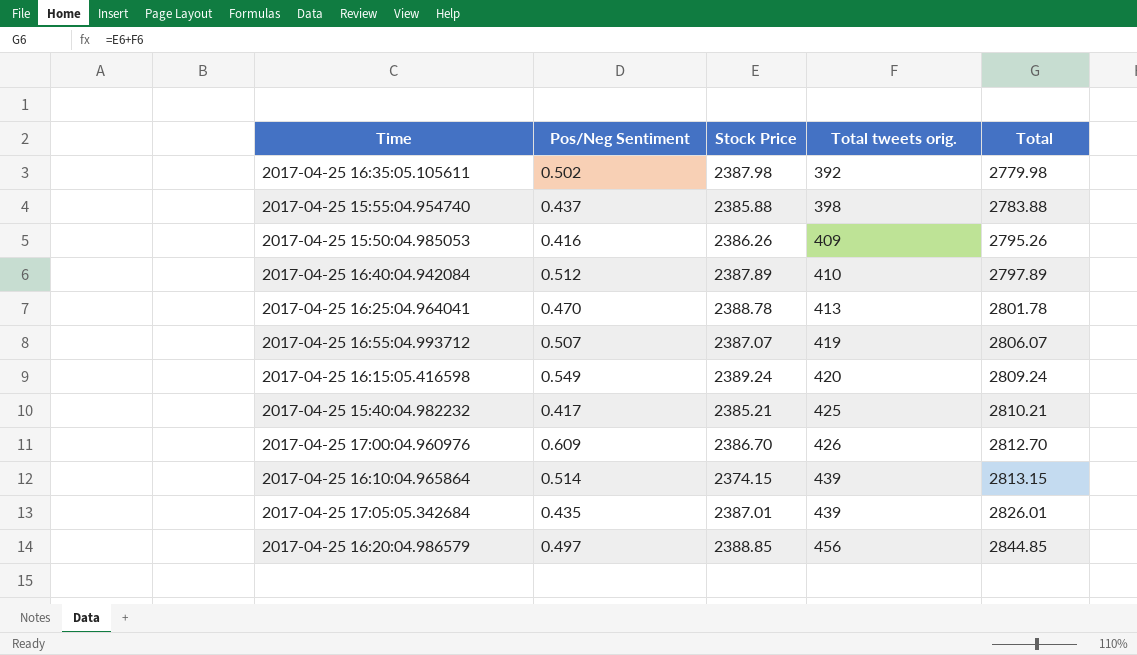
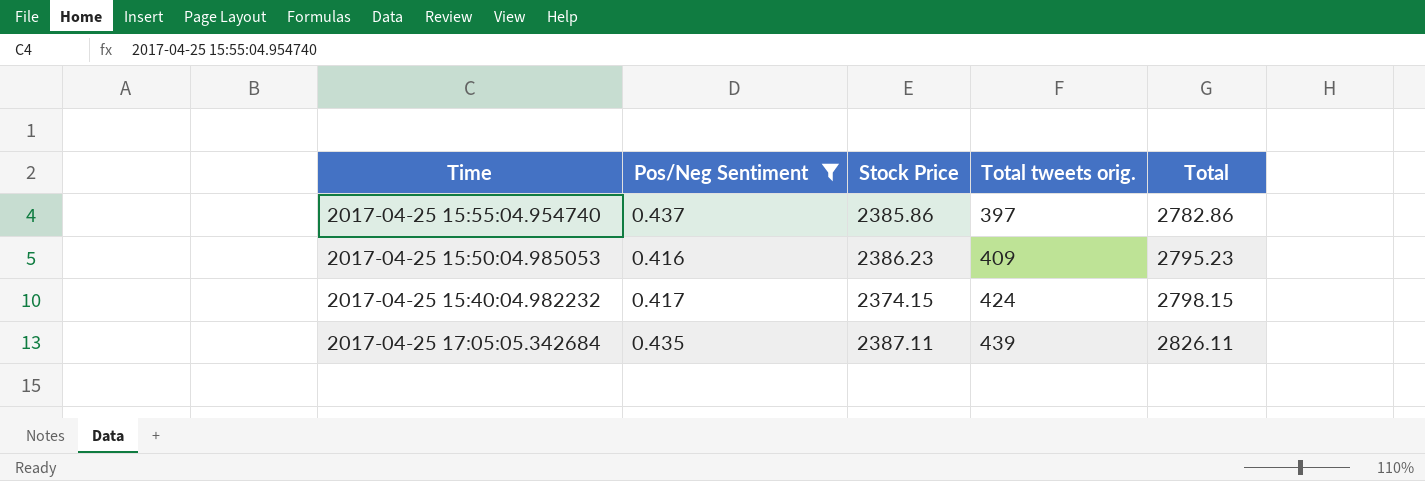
filter: none -> Pos/Neg Sentiment <= 0.437
2017-04-25 15:55:04.954740 | Stock Price: 2385.88 -> 2385.86
2017-04-25 15:55:04.954740 | Total tweets orig.: 398 -> 397
2017-04-25 15:55:04.954740 | Total: 2783.88 -> 2782.86
2017-04-25 15:50:04.985053 | Stock Price: 2386.26 -> 2386.23
2017-04-25 15:50:04.985053 | Total: 2795.26 -> 2795.23
2017-04-25 15:40:04.982232 | Stock Price: 2385.21 -> 2374.15
2017-04-25 15:40:04.982232 | Total tweets orig.: 425 -> 424
2017-04-25 15:40:04.982232 | Total: 2810.21 -> 2798.15
2017-04-25 17:05:05.342684 | Stock Price: 2387.01 -> 2387.11
2017-04-25 17:05:05.342684 | Total: 2826.01 -> 2826.11

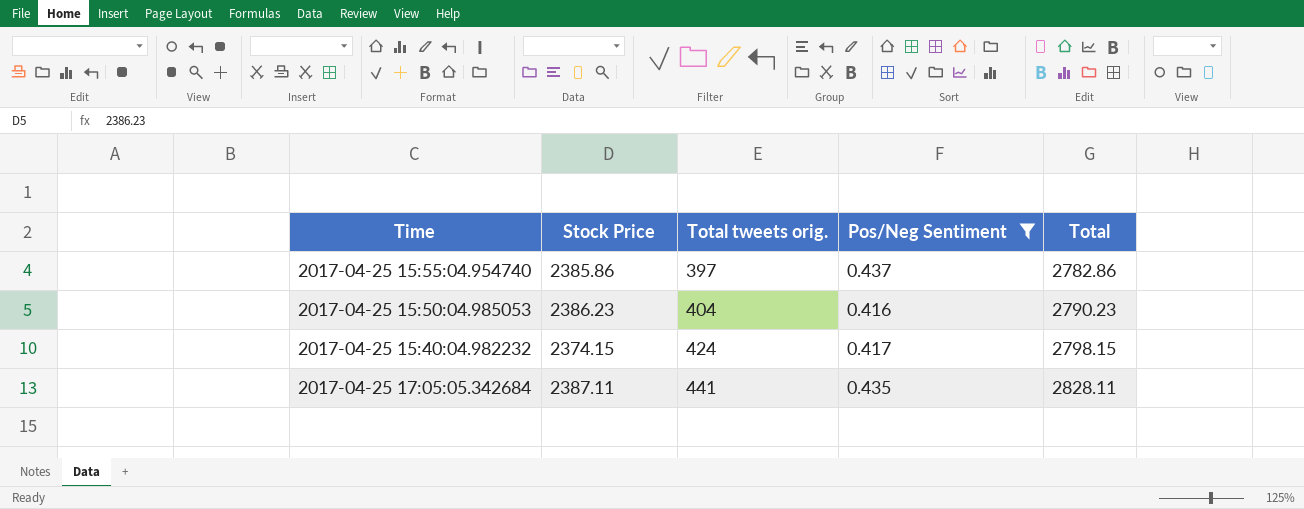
column Pos/Neg Sentiment | position: 2 -> 4
2017-04-25 15:50:04.985053 | Total tweets orig.: 409 -> 404
2017-04-25 15:50:04.985053 | Total: 2795.23 -> 2790.23
2017-04-25 17:05:05.342684 | Total tweets orig.: 439 -> 441
2017-04-25 17:05:05.342684 | Total: 2826.11 -> 2828.11

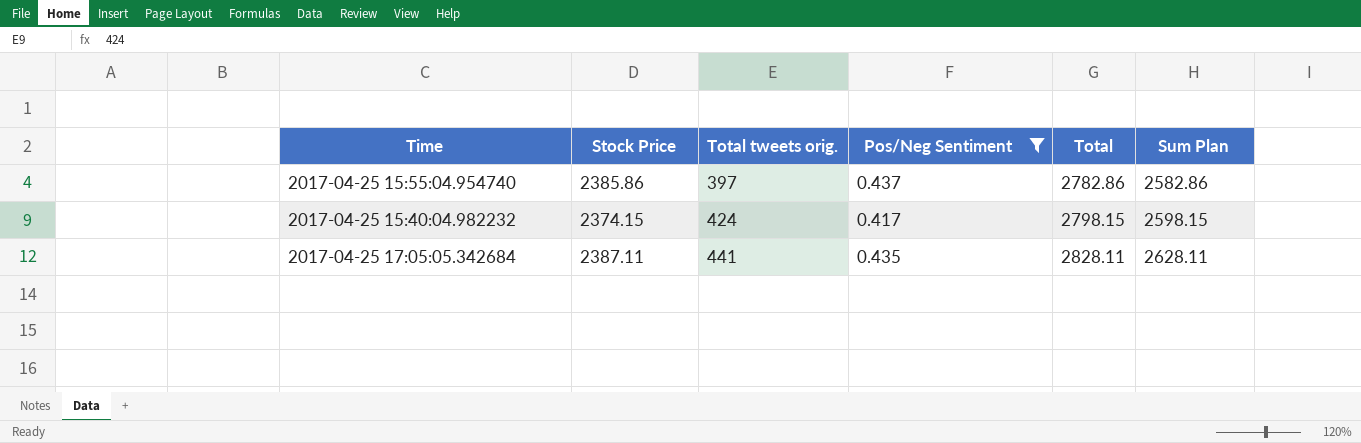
column Sum Plan | formula: none -> [Total] - 200
row 2017-04-25 15:50:04.985053: 2386.23 | 404 | 0.416 | 2790.23 -> none

